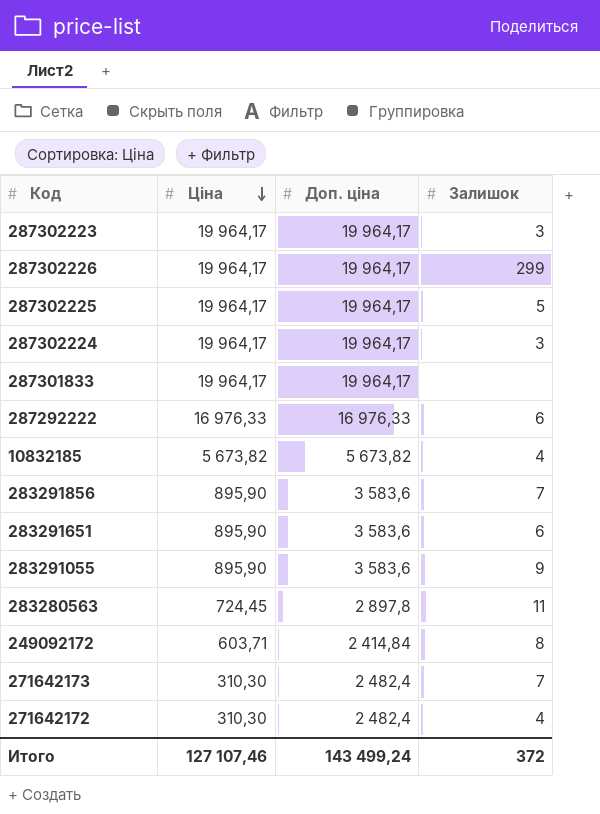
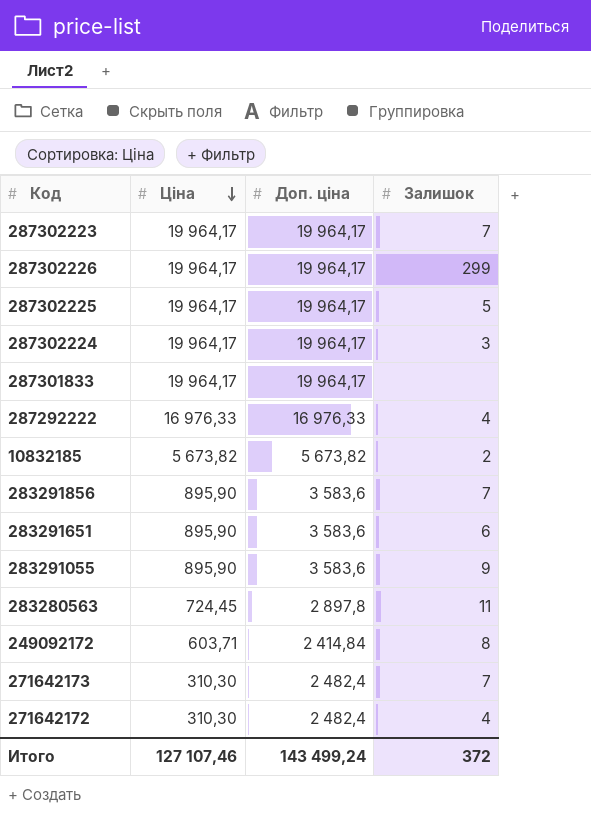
287302223 | Залишок: 3 -> 7
287292222 | Залишок: 6 -> 4
10832185 | Залишок: 4 -> 2

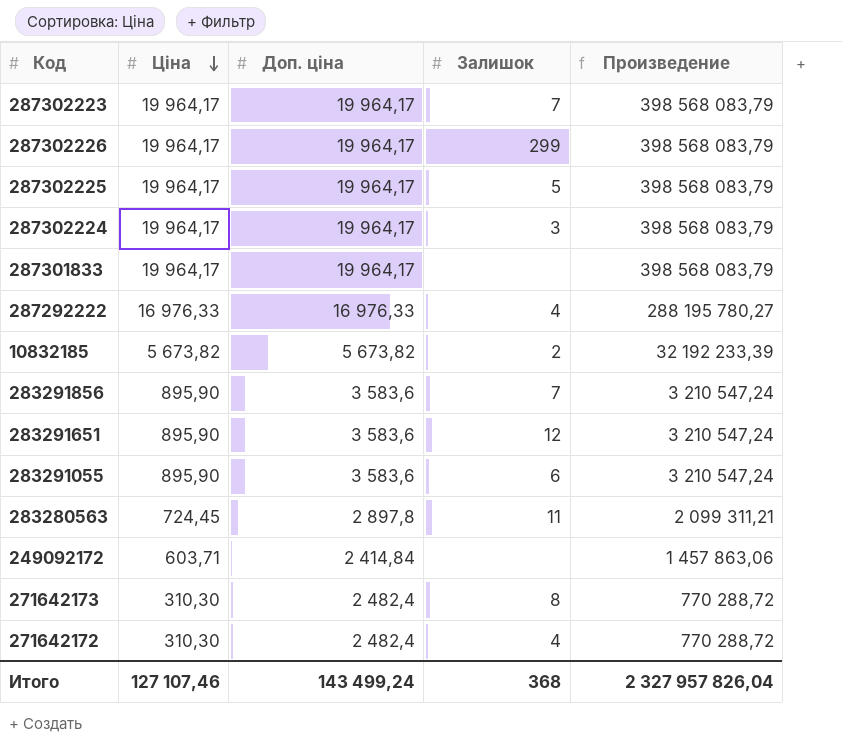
column Произведение | formula: none -> [Ціна] * [Доп. ціна]
283291651 | Залишок: 6 -> 12
283291055 | Залишок: 9 -> 6
249092172 | Залишок: 8 -> none
271642173 | Залишок: 7 -> 8
Итого | Залишок: 372 -> 368

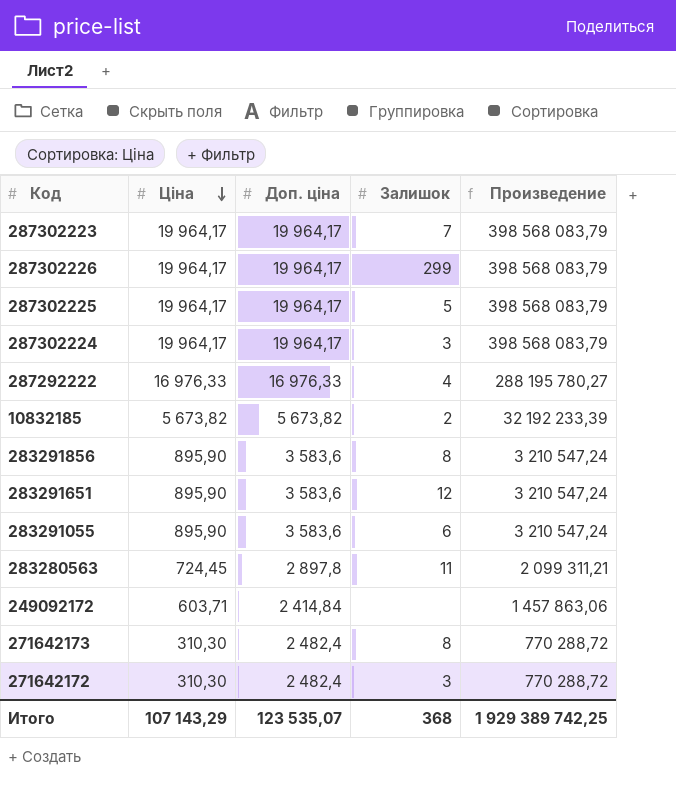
row 287301833: 19 964,17 | 19 964,17 | none | 398 568 083,79 -> none
283291856 | Залишок: 7 -> 8
271642172 | Залишок: 4 -> 3
Итого | Ціна: 127 107,46 -> 107 143,29
Итого | Доп. ціна: 143 499,24 -> 123 535,07
Итого | Произведение: 2 327 957 826,04 -> 1 929 389 742,25

